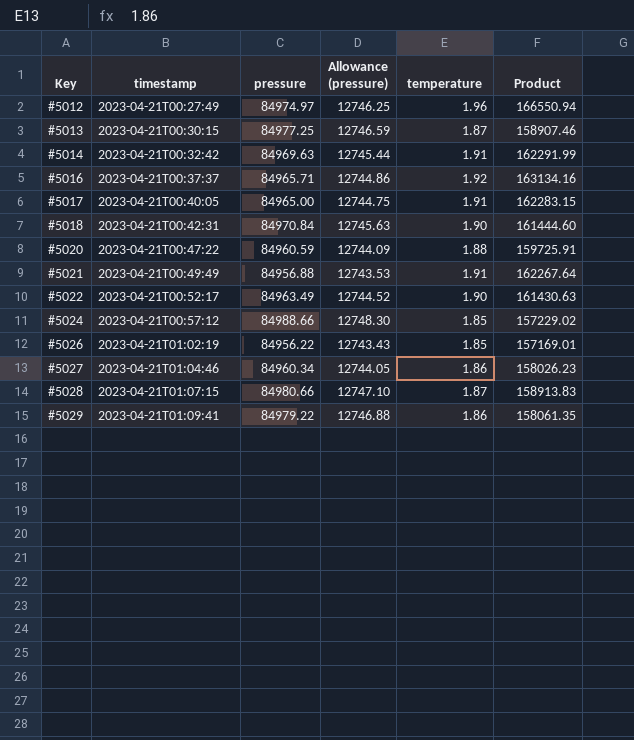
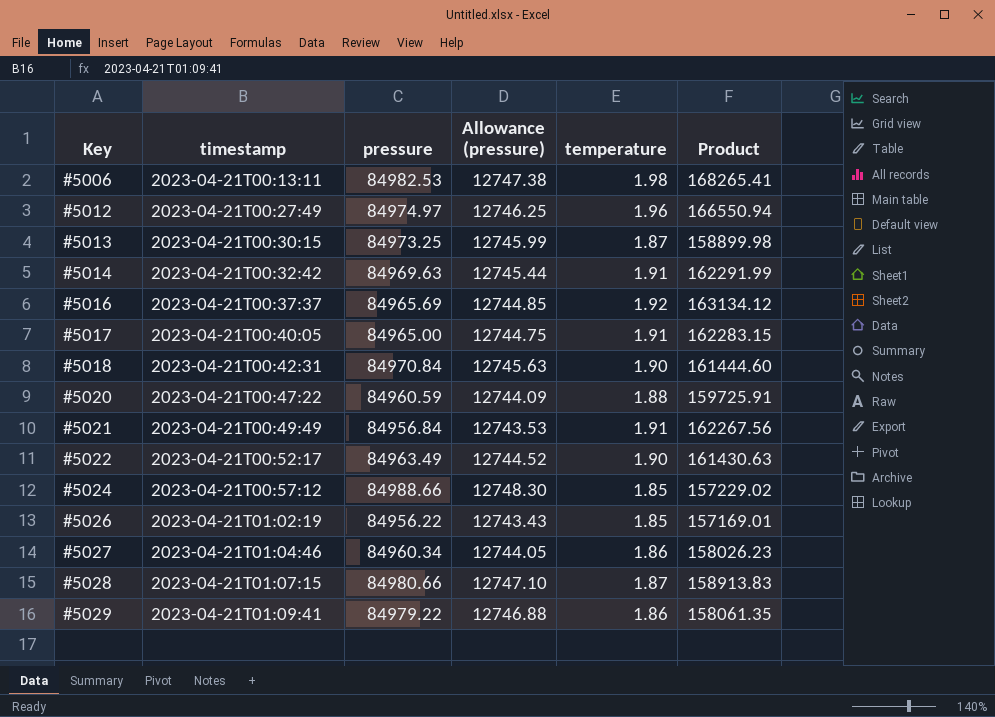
row #5006: none -> 2023-04-21T00:13:11 | 84982.53 | 12747.38 | 1.98 | 168265.41
#5013 | pressure: 84977.25 -> 84973.25
#5013 | Allowance (pressure): 12746.59 -> 12745.99
#5013 | Product: 158907.46 -> 158899.98
#5016 | pressure: 84965.71 -> 84965.69
#5016 | Allowance (pressure): 12744.86 -> 12744.85
#5016 | Product: 163134.16 -> 163134.12
#5021 | pressure: 84956.88 -> 84956.84
#5021 | Product: 162267.64 -> 162267.56

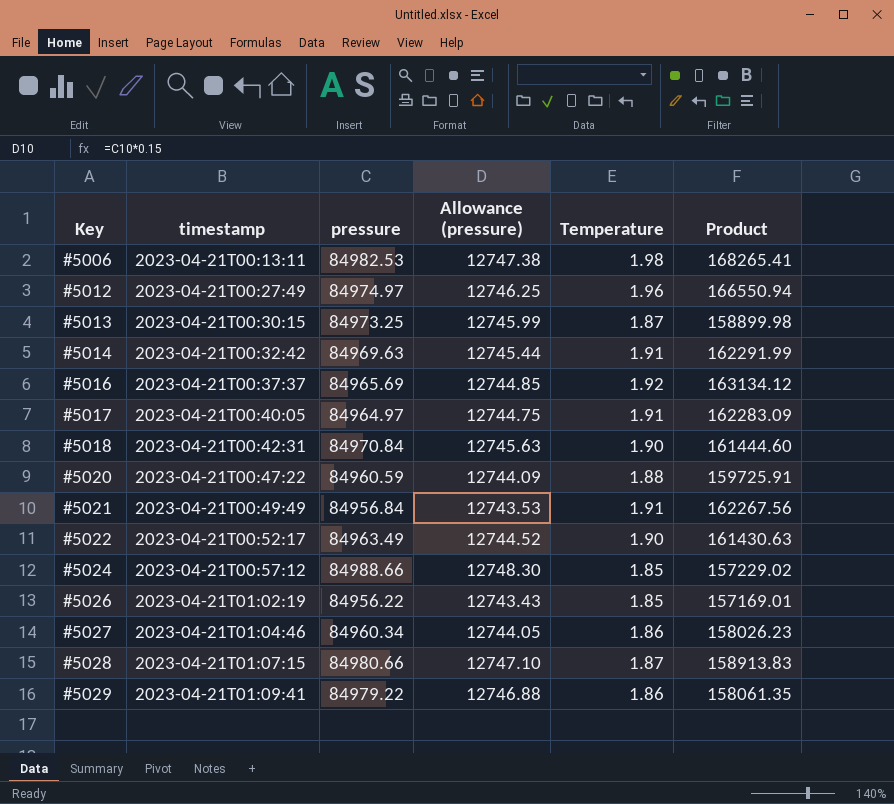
column name: temperature -> Temperature
#5017 | pressure: 84965.00 -> 84964.97
#5017 | Product: 162283.15 -> 162283.09

